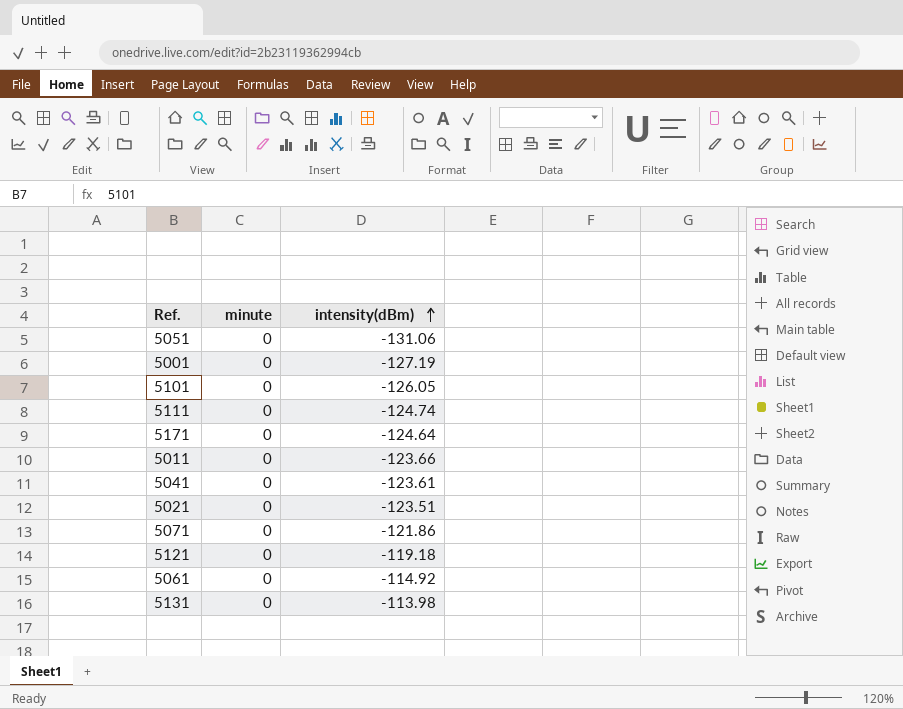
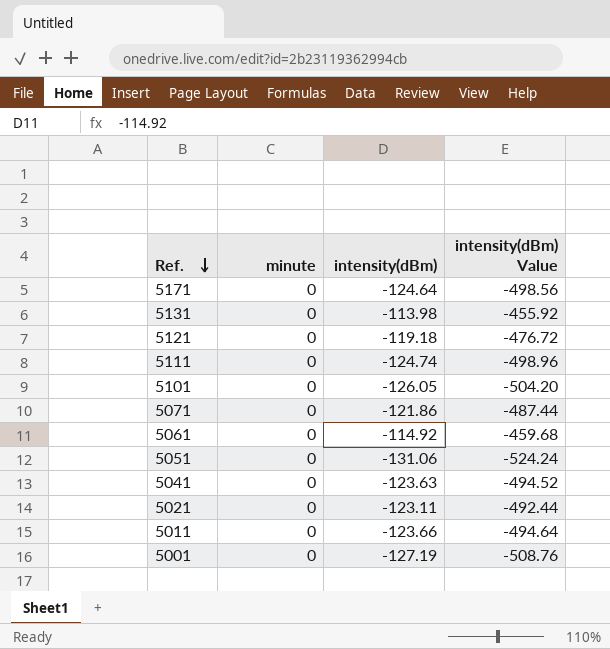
row order: intensity(dBm) ascending -> Ref. descending
column intensity(dBm) Value | formula: none -> [intensity(dBm)] * 4
5041 | intensity(dBm): -123.61 -> -123.63
5021 | intensity(dBm): -123.51 -> -123.11

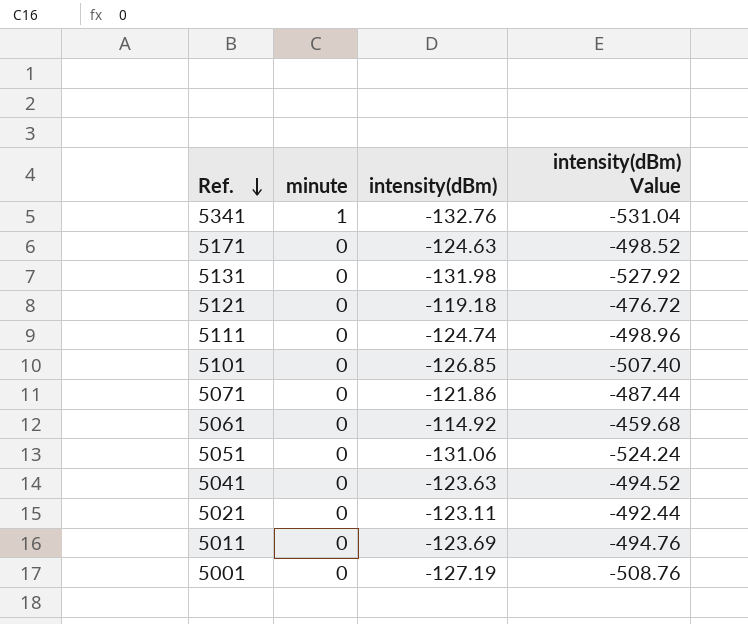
row 5341: none -> 1 | -132.76 | -531.04
5171 | intensity(dBm): -124.64 -> -124.63
5171 | intensity(dBm) Value: -498.56 -> -498.52
5131 | intensity(dBm): -113.98 -> -131.98
5131 | intensity(dBm) Value: -455.92 -> -527.92
5101 | intensity(dBm): -126.05 -> -126.85
5101 | intensity(dBm) Value: -504.20 -> -507.40
5011 | intensity(dBm): -123.66 -> -123.69
5011 | intensity(dBm) Value: -494.64 -> -494.76

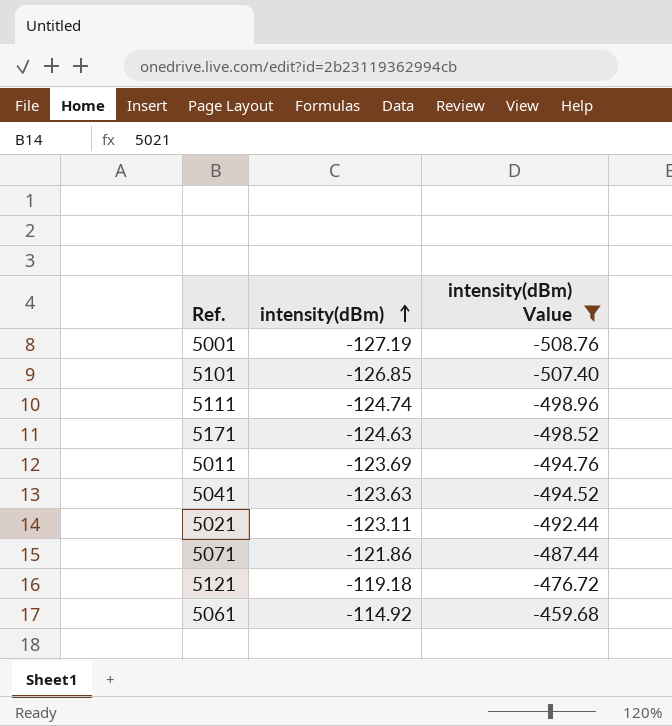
filter: none -> intensity(dBm) Value >= -508.76
row order: Ref. descending -> intensity(dBm) ascending
column minute | position: 2 -> none

